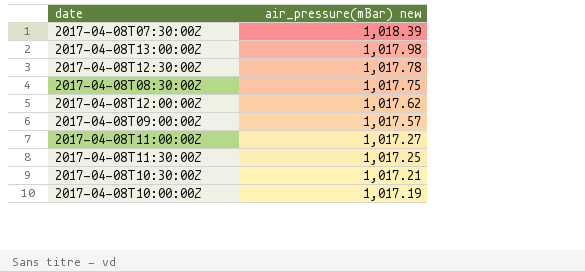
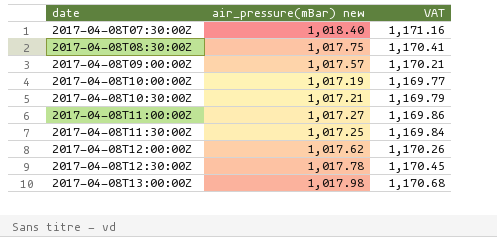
row order: air_pressure(mBar) new descending -> date ascending
column VAT | formula: none -> [air_pressure(mBar) new] * 1.15
2017-04-08T07:30:00Z | air_pressure(mBar) new: 1,018.39 -> 1,018.40

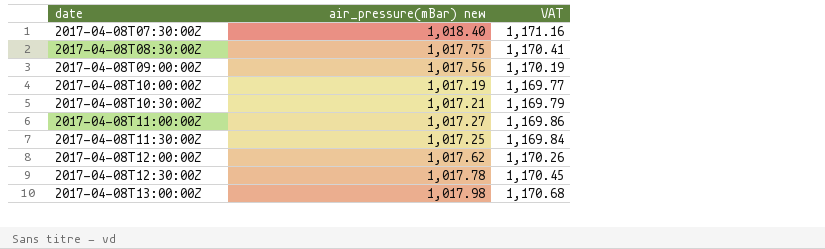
2017-04-08T09:00:00Z | air_pressure(mBar) new: 1,017.57 -> 1,017.56
2017-04-08T09:00:00Z | VAT: 1,170.21 -> 1,170.19

